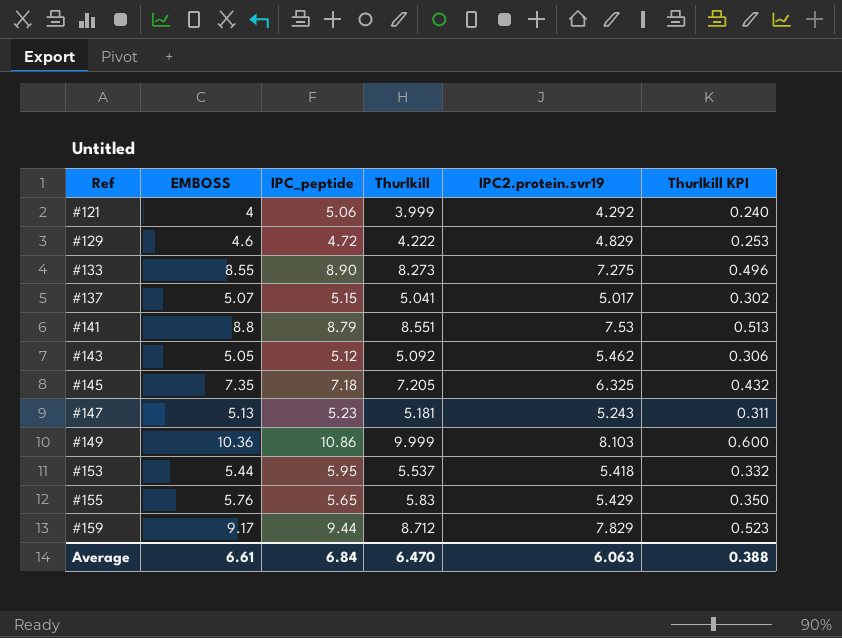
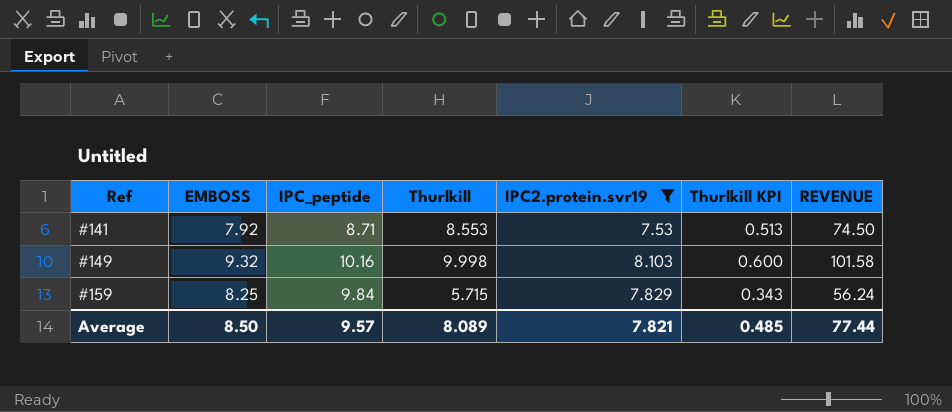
filter: none -> IPC2.protein.svr19 >= 7.53
column REVENUE | formula: none -> [IPC_peptide] * [Thurlkill]
#141 | EMBOSS: 8.8 -> 7.92
#141 | IPC_peptide: 8.79 -> 8.71
#141 | Thurlkill: 8.551 -> 8.553
#149 | EMBOSS: 10.36 -> 9.32
#149 | IPC_peptide: 10.86 -> 10.16
#149 | Thurlkill: 9.999 -> 9.998
#159 | EMBOSS: 9.17 -> 8.25
#159 | IPC_peptide: 9.44 -> 9.84
#159 | Thurlkill: 8.712 -> 5.715
#159 | Thurlkill KPI: 0.523 -> 0.343
Average | EMBOSS: 6.61 -> 8.50
Average | IPC_peptide: 6.84 -> 9.57
Average | Thurlkill: 6.470 -> 8.089
Average | IPC2.protein.svr19: 6.063 -> 7.821
Average | Thurlkill KPI: 0.388 -> 0.485

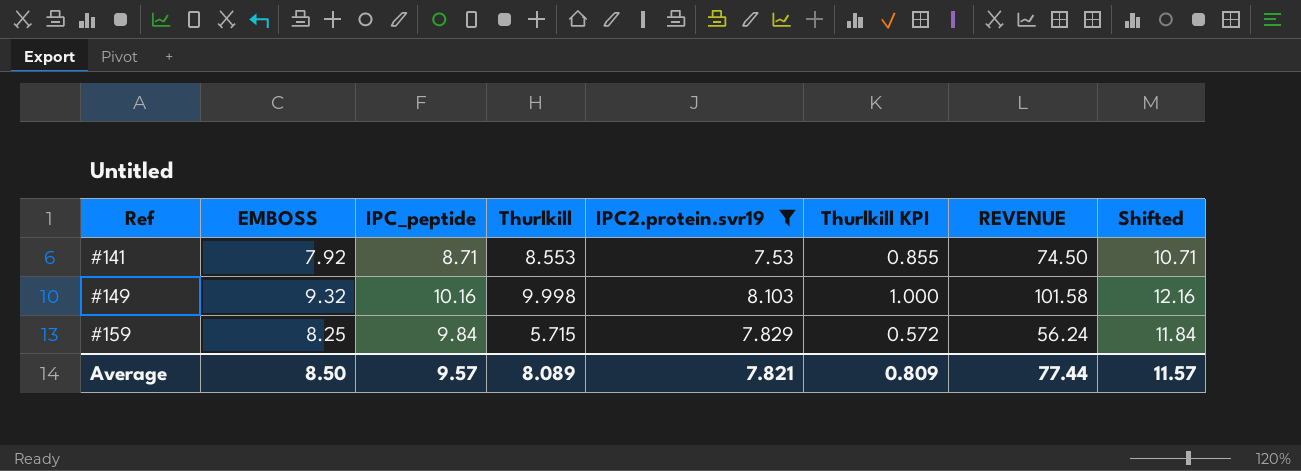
column Thurlkill KPI | formula: [Thurlkill] * 0.06 -> [Thurlkill] * 0.1
column Shifted | formula: none -> [IPC_peptide] + 2
Average | Thurlkill KPI: 0.485 -> 0.809

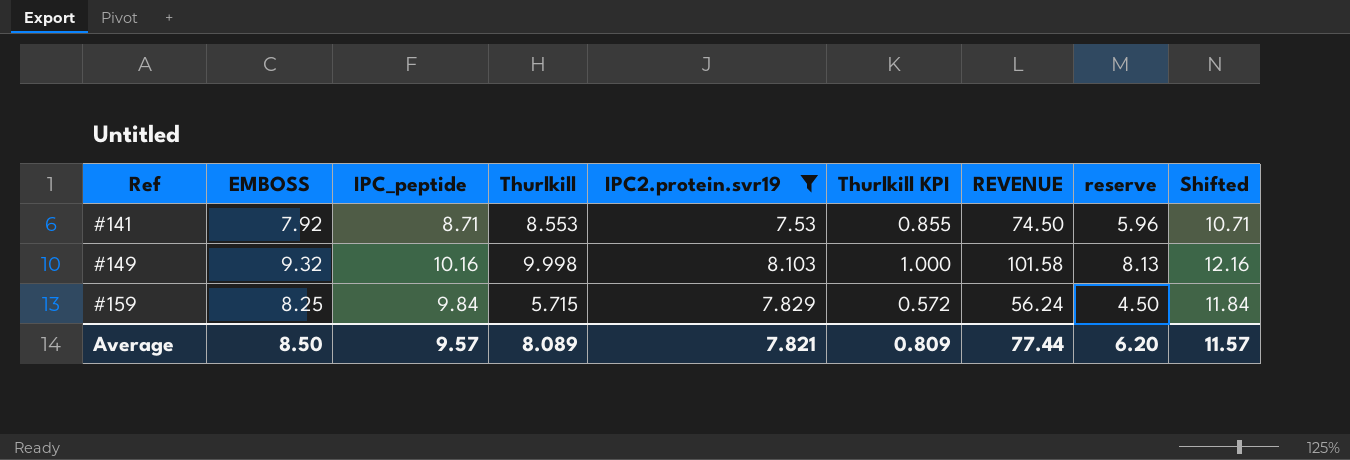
column reserve | formula: none -> [REVENUE] * 0.08

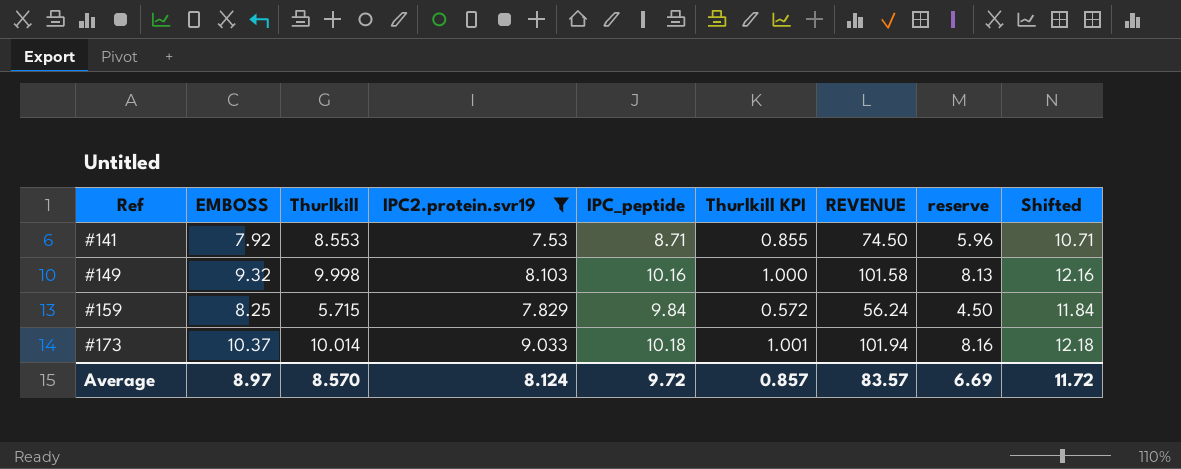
column IPC_peptide | position: 3 -> 5
row #173: none -> 10.37 | 10.014 | 9.033 | 10.18 | 1.001 | 101.94 | 8.16 | 12.18
Average | EMBOSS: 8.50 -> 8.97
Average | Thurlkill: 8.089 -> 8.570
Average | IPC2.protein.svr19: 7.821 -> 8.124
Average | IPC_peptide: 9.57 -> 9.72
Average | Thurlkill KPI: 0.809 -> 0.857
Average | REVENUE: 77.44 -> 83.57
Average | reserve: 6.20 -> 6.69
Average | Shifted: 11.57 -> 11.72

